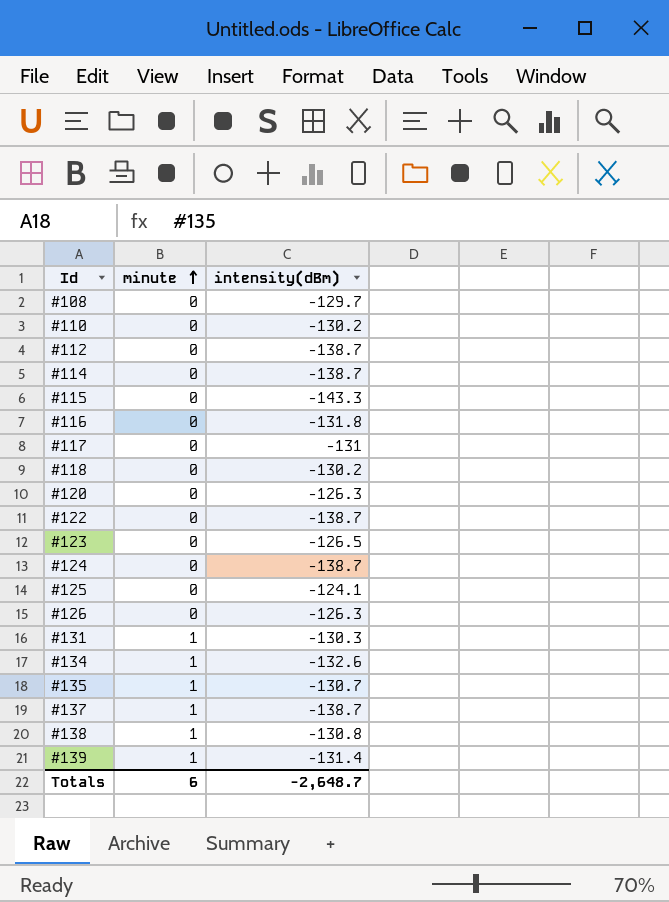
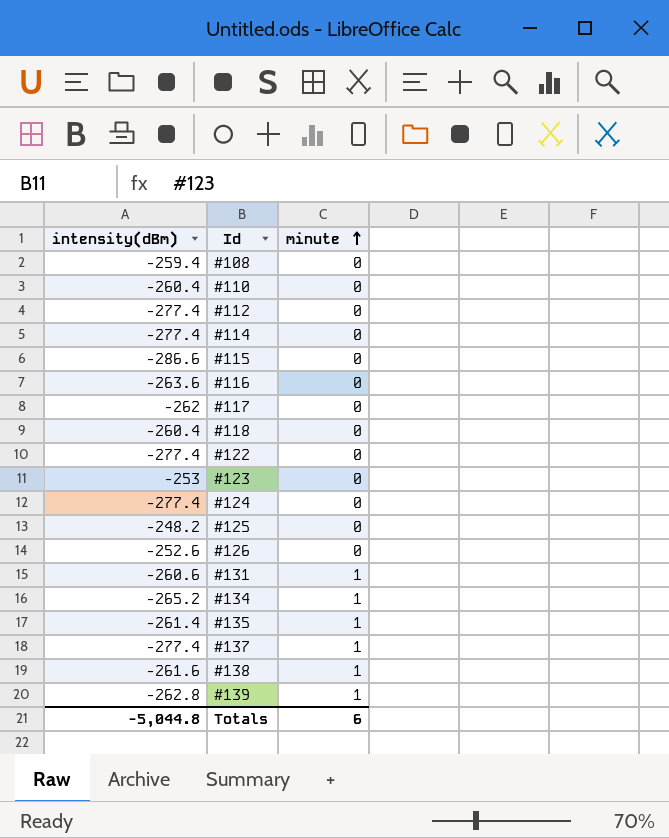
column intensity(dBm) | position: 3 -> 1
row #120: 0 | -126.3 -> none
#108 | intensity(dBm): -129.7 -> -259.4
#110 | intensity(dBm): -130.2 -> -260.4
#112 | intensity(dBm): -138.7 -> -277.4
#114 | intensity(dBm): -138.7 -> -277.4
#115 | intensity(dBm): -143.3 -> -286.6
#116 | intensity(dBm): -131.8 -> -263.6
#117 | intensity(dBm): -131 -> -262
#118 | intensity(dBm): -130.2 -> -260.4
#122 | intensity(dBm): -138.7 -> -277.4
#123 | intensity(dBm): -126.5 -> -253
#124 | intensity(dBm): -138.7 -> -277.4
#125 | intensity(dBm): -124.1 -> -248.2
#126 | intensity(dBm): -126.3 -> -252.6
#131 | intensity(dBm): -130.3 -> -260.6
#134 | intensity(dBm): -132.6 -> -265.2
#135 | intensity(dBm): -130.7 -> -261.4
#137 | intensity(dBm): -138.7 -> -277.4
#138 | intensity(dBm): -130.8 -> -261.6
#139 | intensity(dBm): -131.4 -> -262.8
Totals | intensity(dBm): -2,648.7 -> -5,044.8

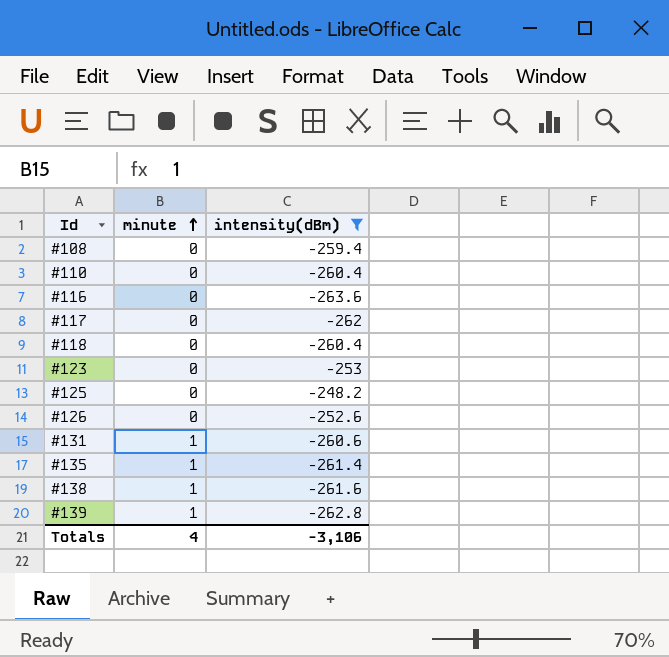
filter: none -> intensity(dBm) >= -263.6
column intensity(dBm) | position: 1 -> 3
Totals | minute: 6 -> 4
Totals | intensity(dBm): -5,044.8 -> -3,106

